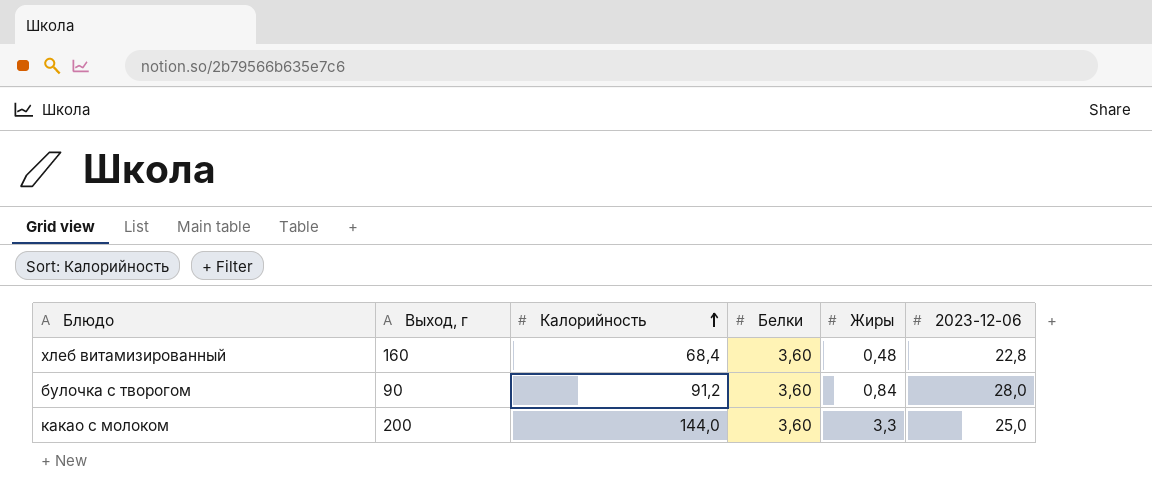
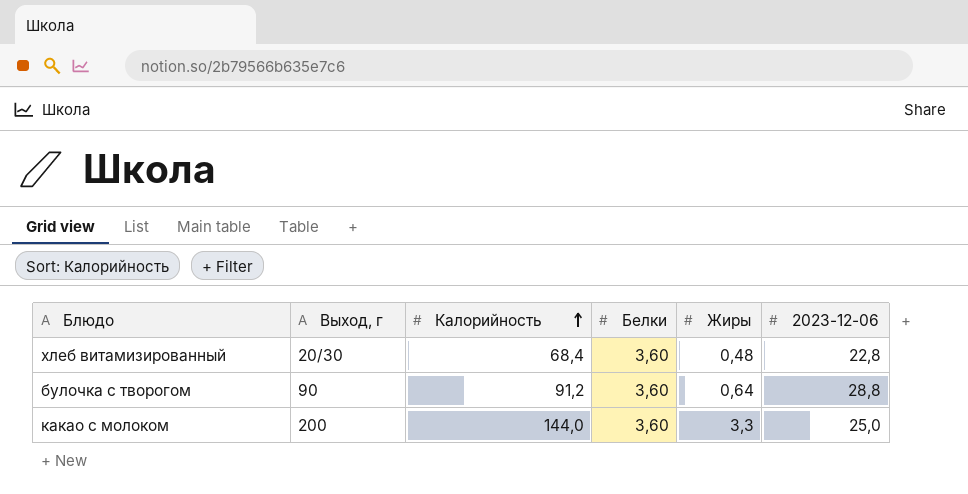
хлеб витамизированный | Выход, г: 160 -> 20/30
булочка с творогом | Жиры: 0,84 -> 0,64
булочка с творогом | 2023-12-06: 28,0 -> 28,8

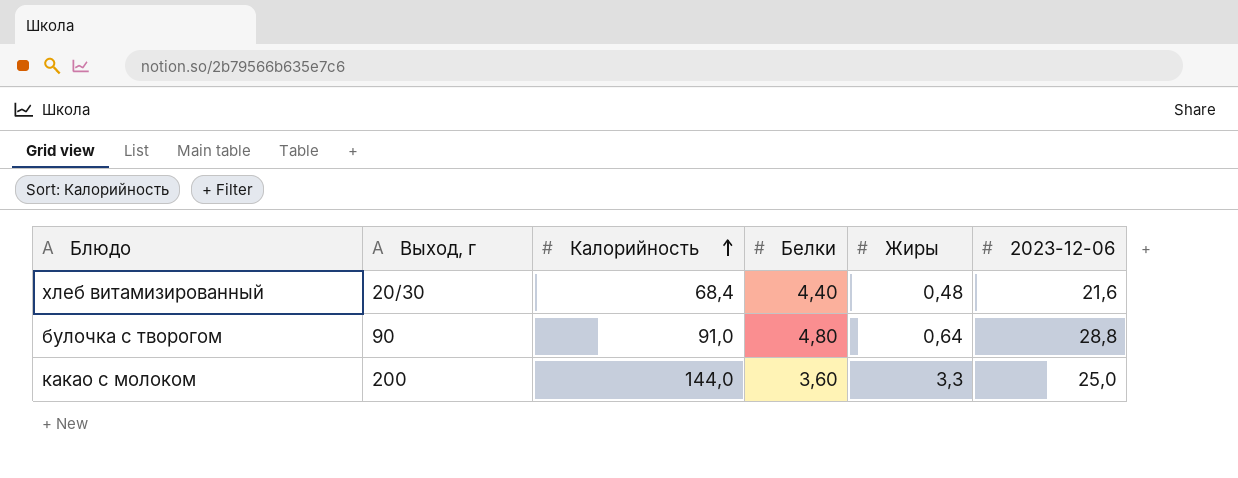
хлеб витамизированный | Белки: 3,60 -> 4,40
хлеб витамизированный | 2023-12-06: 22,8 -> 21,6
булочка с творогом | Калорийность: 91,2 -> 91,0
булочка с творогом | Белки: 3,60 -> 4,80

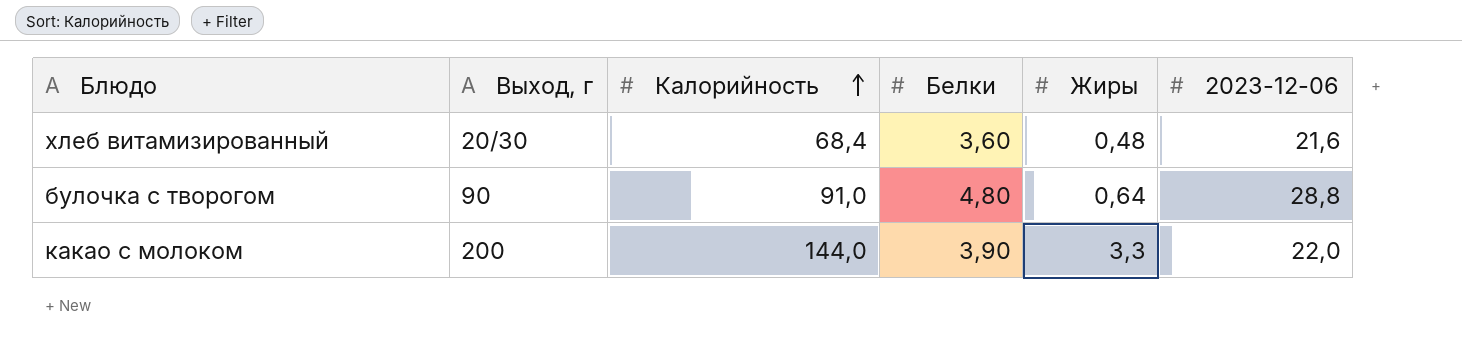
хлеб витамизированный | Белки: 4,40 -> 3,60
какао с молоком | Белки: 3,60 -> 3,90
какао с молоком | 2023-12-06: 25,0 -> 22,0

